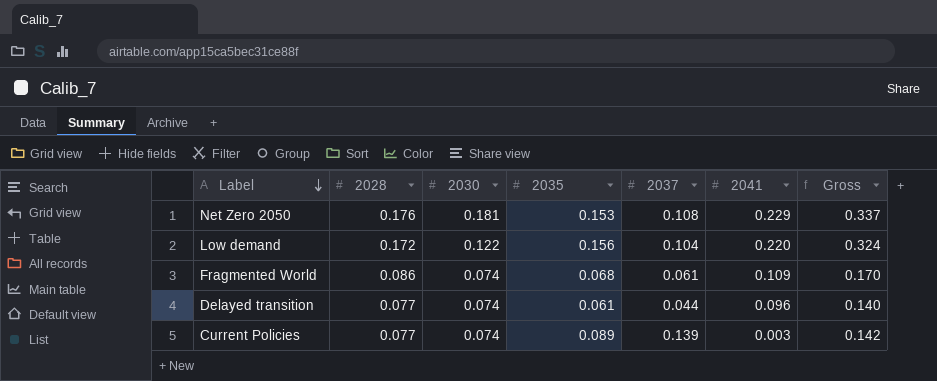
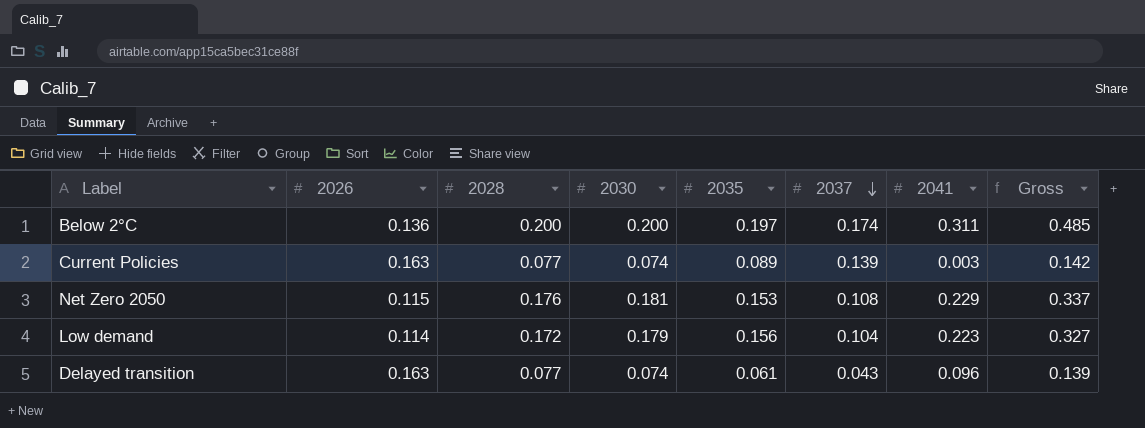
row order: Label descending -> 2037 descending
column 2026 | position: none -> 2
row Fragmented World: 0.086 | 0.074 | 0.068 | 0.061 | 0.109 | 0.170 -> none
row Below 2°C: none -> 0.136 | 0.200 | 0.200 | 0.197 | 0.174 | 0.311 | 0.485
Low demand | 2030: 0.122 -> 0.179
Low demand | 2041: 0.220 -> 0.223
Low demand | Gross: 0.324 -> 0.327
Delayed transition | 2037: 0.044 -> 0.043
Delayed transition | Gross: 0.140 -> 0.139

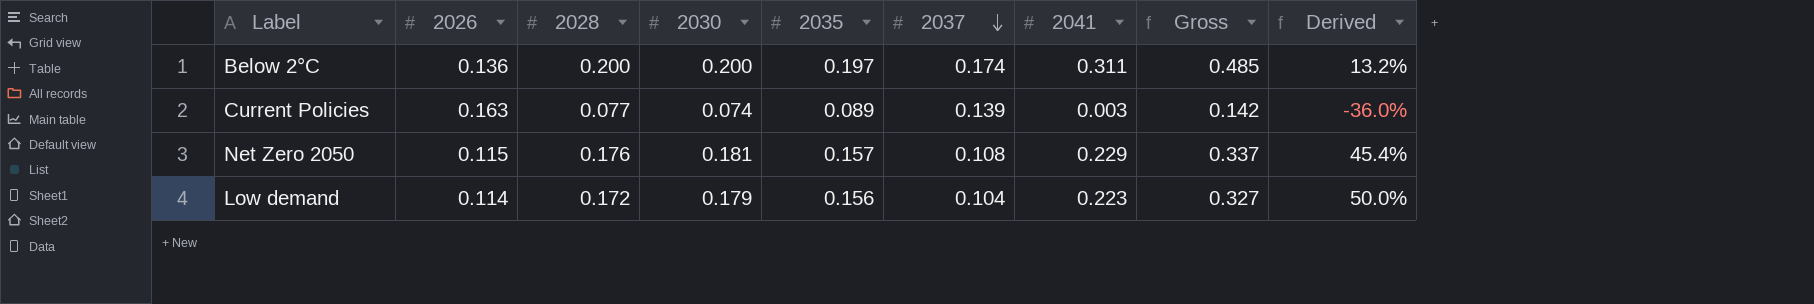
column Derived | formula: none -> ([2035] - [2037]) / [2037]
row Delayed transition: 0.163 | 0.077 | 0.074 | 0.061 | 0.043 | 0.096 | 0.139 -> none
Net Zero 2050 | 2035: 0.153 -> 0.157

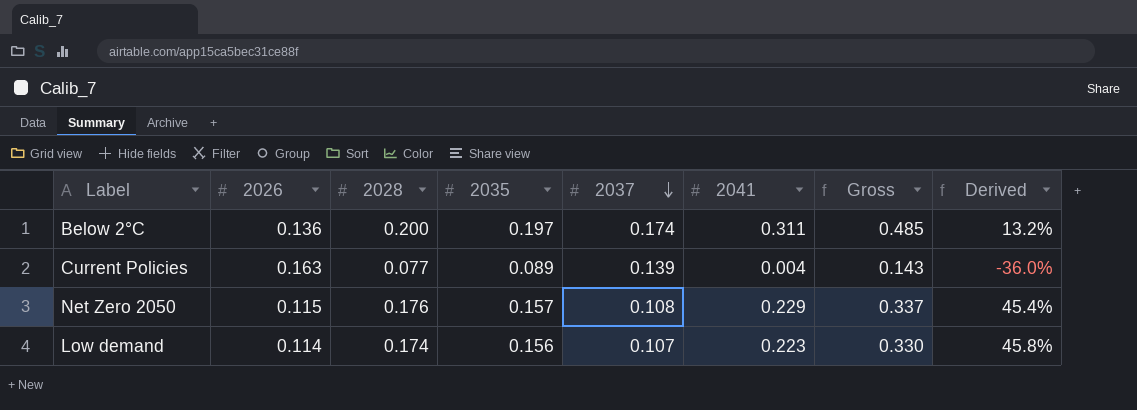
column 2030 | position: 4 -> none
Current Policies | 2041: 0.003 -> 0.004
Current Policies | Gross: 0.142 -> 0.143
Low demand | 2028: 0.172 -> 0.174
Low demand | 2037: 0.104 -> 0.107
Low demand | Gross: 0.327 -> 0.330
Low demand | Derived: 50.0% -> 45.8%

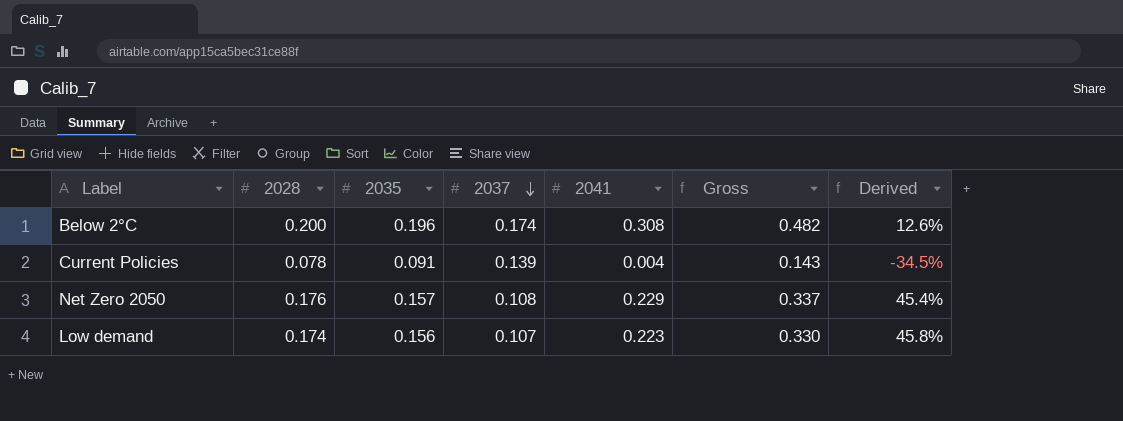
column 2026 | position: 2 -> none
Below 2°C | 2035: 0.197 -> 0.196
Below 2°C | 2041: 0.311 -> 0.308
Below 2°C | Gross: 0.485 -> 0.482
Below 2°C | Derived: 13.2% -> 12.6%
Current Policies | 2028: 0.077 -> 0.078
Current Policies | 2035: 0.089 -> 0.091
Current Policies | Derived: -36.0% -> -34.5%

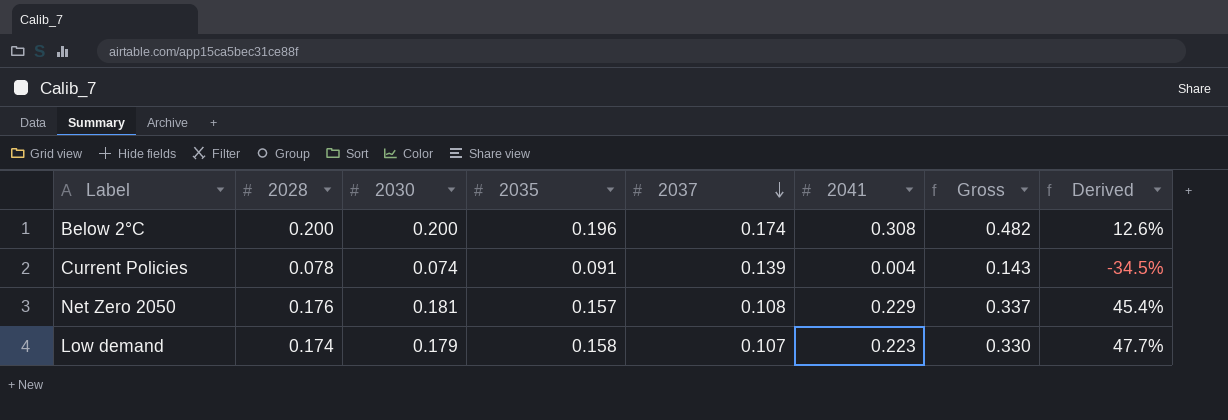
column 2030 | position: none -> 3
Low demand | 2035: 0.156 -> 0.158
Low demand | Derived: 45.8% -> 47.7%

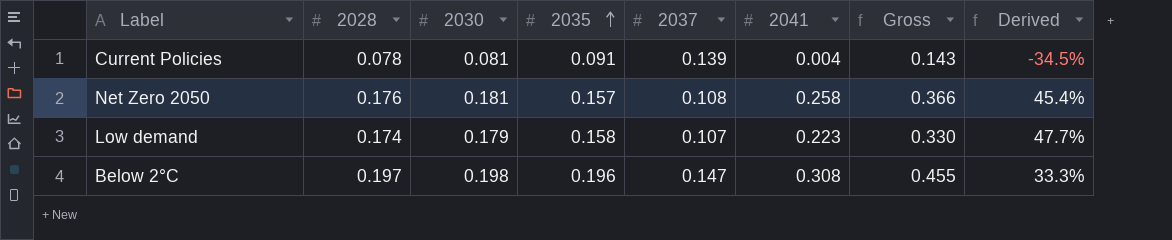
row order: 2037 descending -> 2035 ascending
Current Policies | 2030: 0.074 -> 0.081
Net Zero 2050 | 2041: 0.229 -> 0.258
Net Zero 2050 | Gross: 0.337 -> 0.366
Below 2°C | 2028: 0.200 -> 0.197
Below 2°C | 2030: 0.200 -> 0.198
Below 2°C | 2037: 0.174 -> 0.147
Below 2°C | Gross: 0.482 -> 0.455
Below 2°C | Derived: 12.6% -> 33.3%

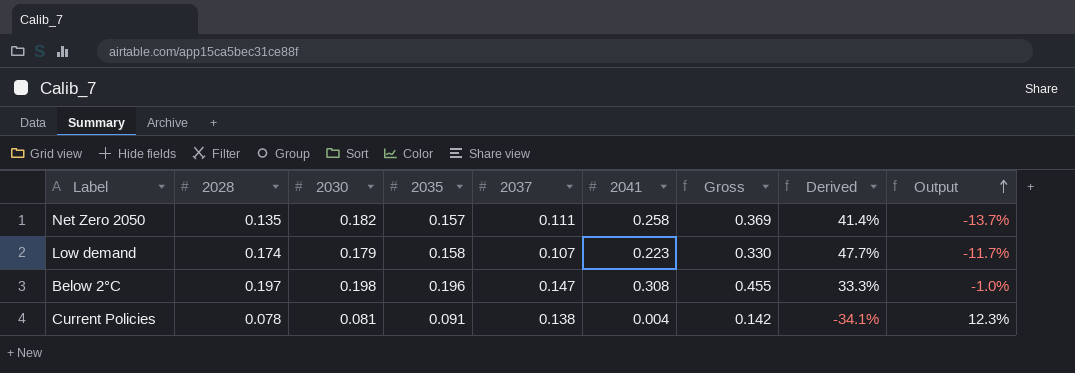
row order: 2035 ascending -> Output ascending
column Output | formula: none -> ([2035] - [2030]) / [2030]
Net Zero 2050 | 2028: 0.176 -> 0.135
Net Zero 2050 | 2030: 0.181 -> 0.182
Net Zero 2050 | 2037: 0.108 -> 0.111
Net Zero 2050 | Gross: 0.366 -> 0.369
Net Zero 2050 | Derived: 45.4% -> 41.4%
Current Policies | 2037: 0.139 -> 0.138
Current Policies | Gross: 0.143 -> 0.142
Current Policies | Derived: -34.5% -> -34.1%

